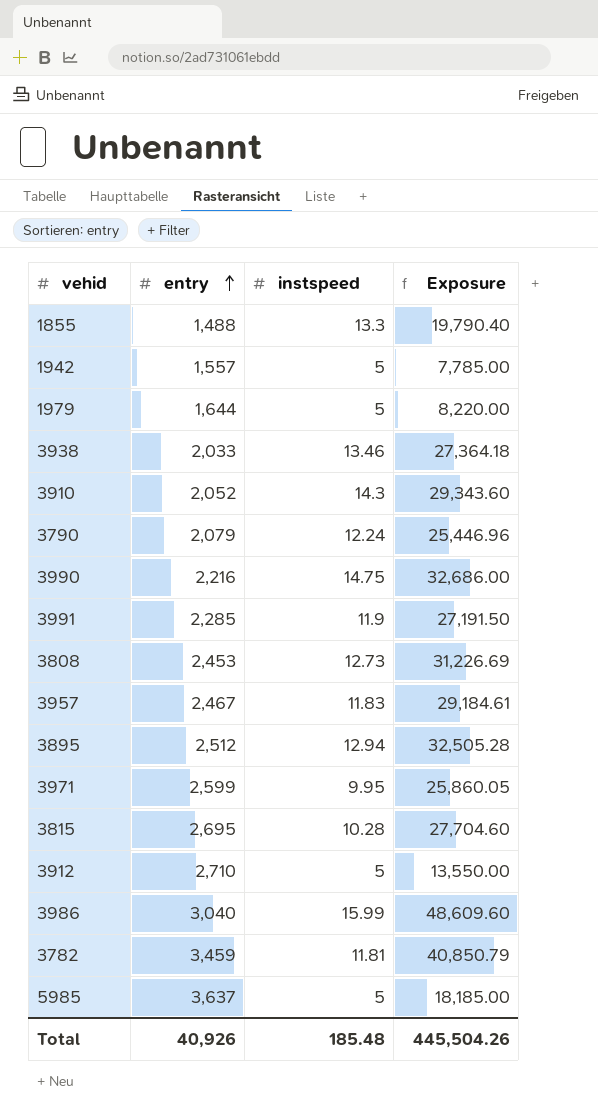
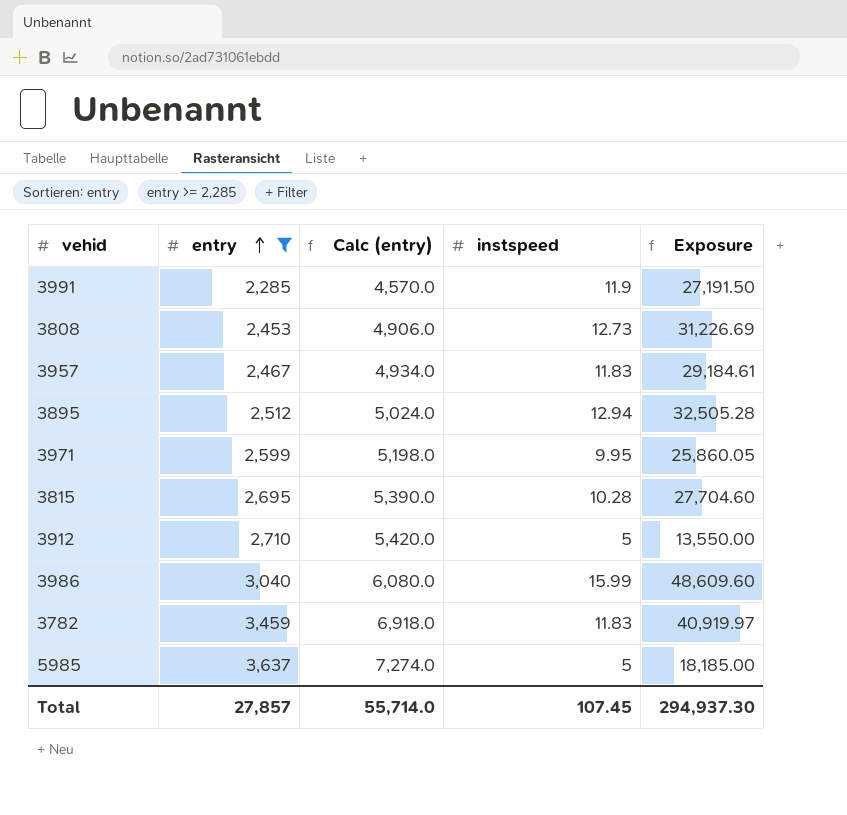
filter: none -> entry >= 2,285
column Calc (entry) | formula: none -> [entry] * 2
3782 | instspeed: 11.81 -> 11.83
3782 | Exposure: 40,850.79 -> 40,919.97
Total | entry: 40,926 -> 27,857
Total | instspeed: 185.48 -> 107.45
Total | Exposure: 445,504.26 -> 294,937.30

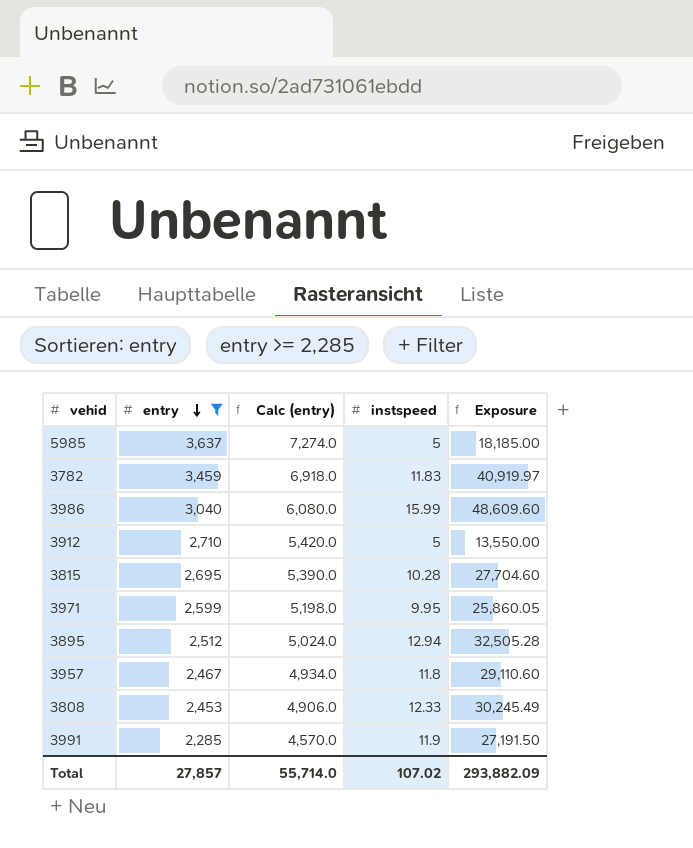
row order: entry ascending -> entry descending
3957 | instspeed: 11.83 -> 11.8
3957 | Exposure: 29,184.61 -> 29,110.60
3808 | instspeed: 12.73 -> 12.33
3808 | Exposure: 31,226.69 -> 30,245.49
Total | instspeed: 107.45 -> 107.02
Total | Exposure: 294,937.30 -> 293,882.09

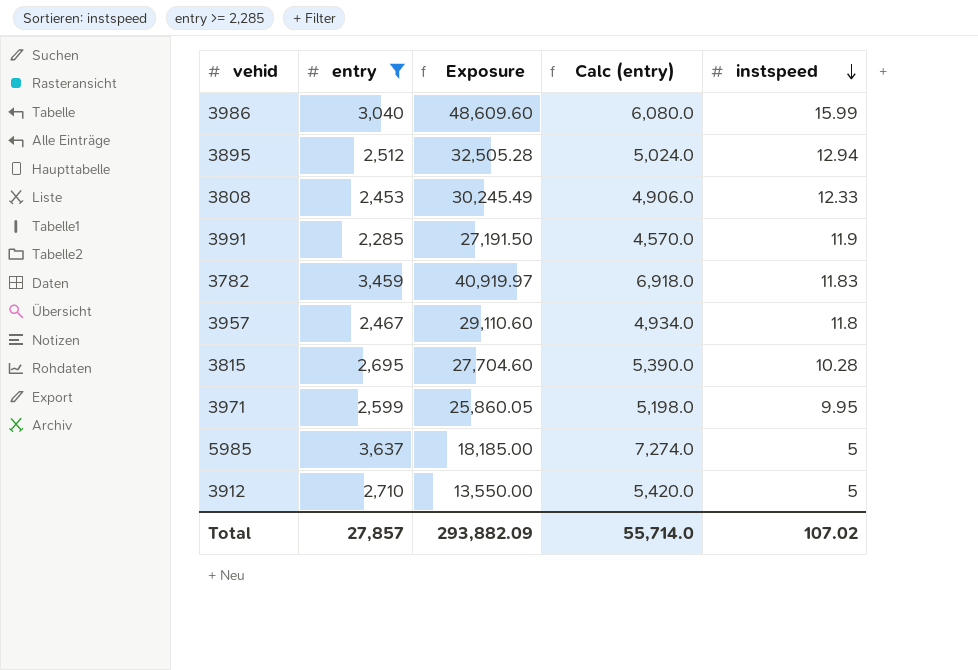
row order: entry descending -> instspeed descending
column Exposure | position: 5 -> 3

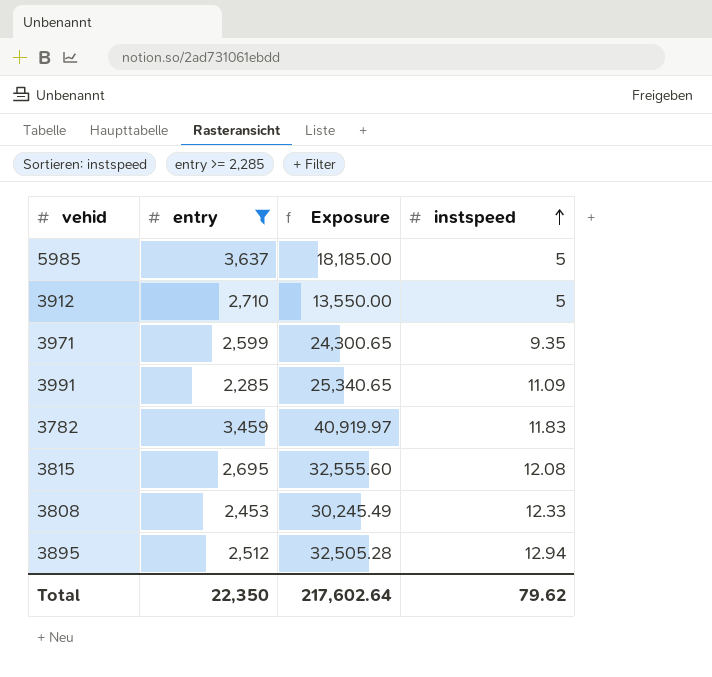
row order: instspeed descending -> instspeed ascending
column Calc (entry) | formula: [entry] * 2 -> none
row 3986: 3,040 | 48,609.60 | 6,080.0 | 15.99 -> none
row 3957: 2,467 | 29,110.60 | 4,934.0 | 11.8 -> none
3971 | Exposure: 25,860.05 -> 24,300.65
3971 | instspeed: 9.95 -> 9.35
3991 | Exposure: 27,191.50 -> 25,340.65
3991 | instspeed: 11.9 -> 11.09
3815 | Exposure: 27,704.60 -> 32,555.60
3815 | instspeed: 10.28 -> 12.08
Total | entry: 27,857 -> 22,350
Total | Exposure: 293,882.09 -> 217,602.64
Total | instspeed: 107.02 -> 79.62

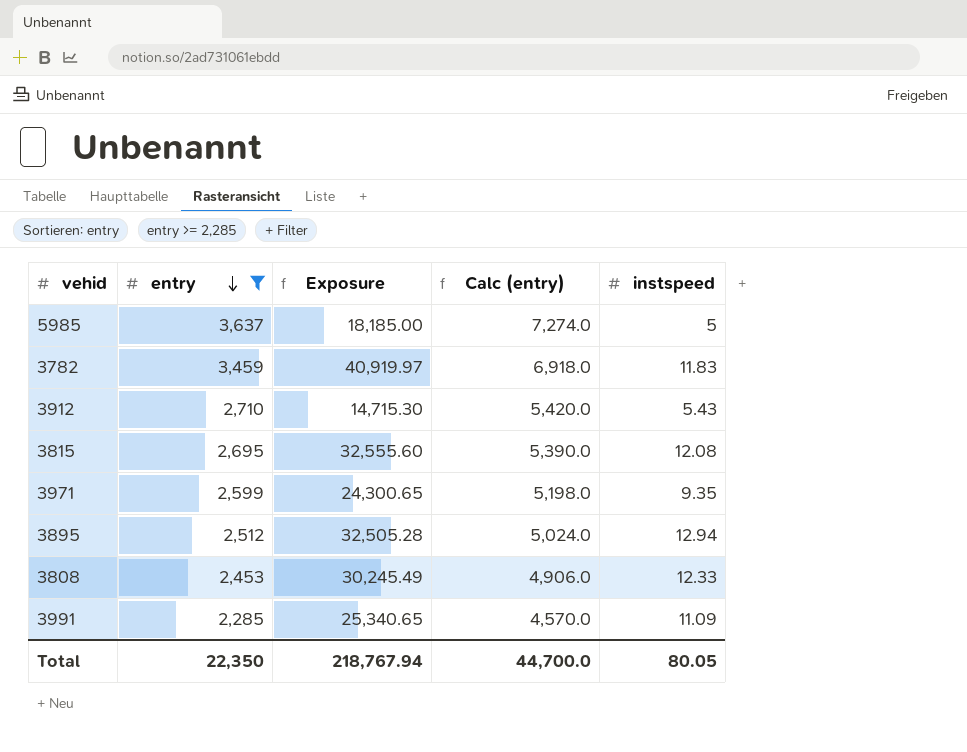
row order: instspeed ascending -> entry descending
column Calc (entry) | formula: none -> [entry] * 2
3912 | Exposure: 13,550.00 -> 14,715.30
3912 | instspeed: 5 -> 5.43
Total | Exposure: 217,602.64 -> 218,767.94
Total | instspeed: 79.62 -> 80.05

